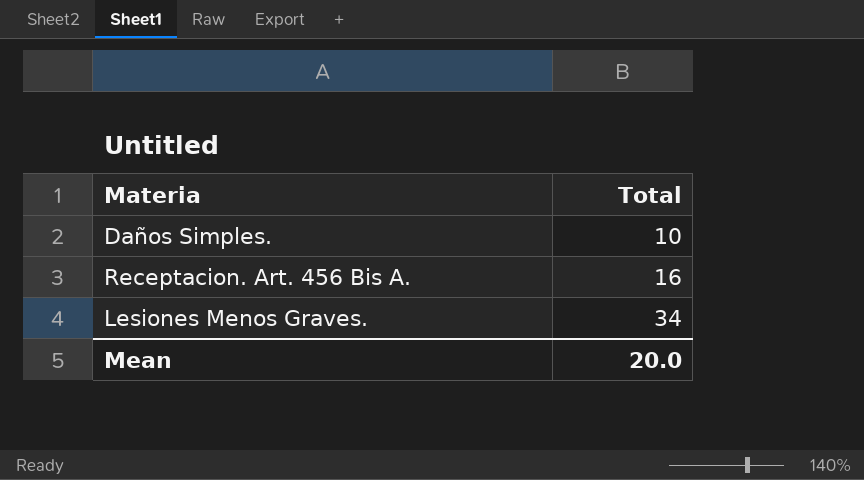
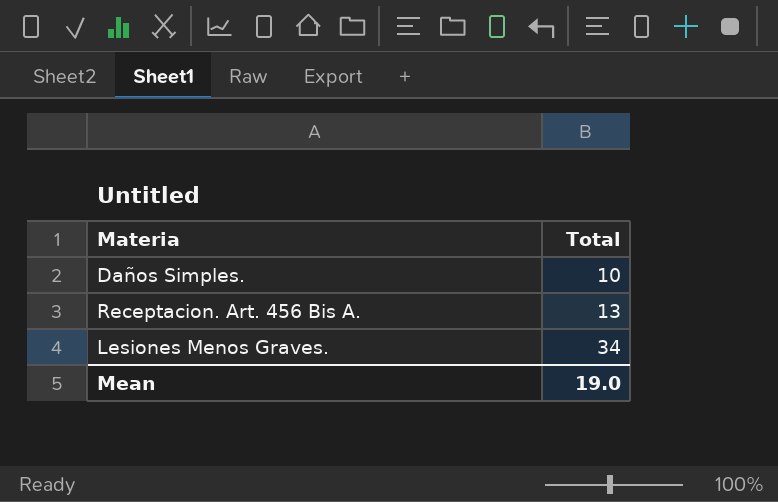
Receptacion. Art. 456 Bis A. | Total: 16 -> 13
Mean | Total: 20.0 -> 19.0

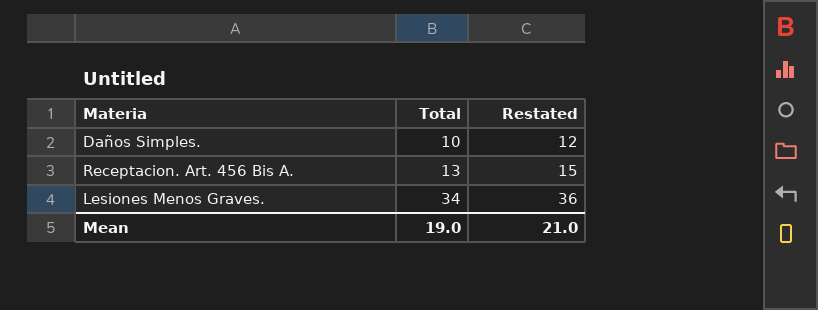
column Restated | formula: none -> [Total] + 2

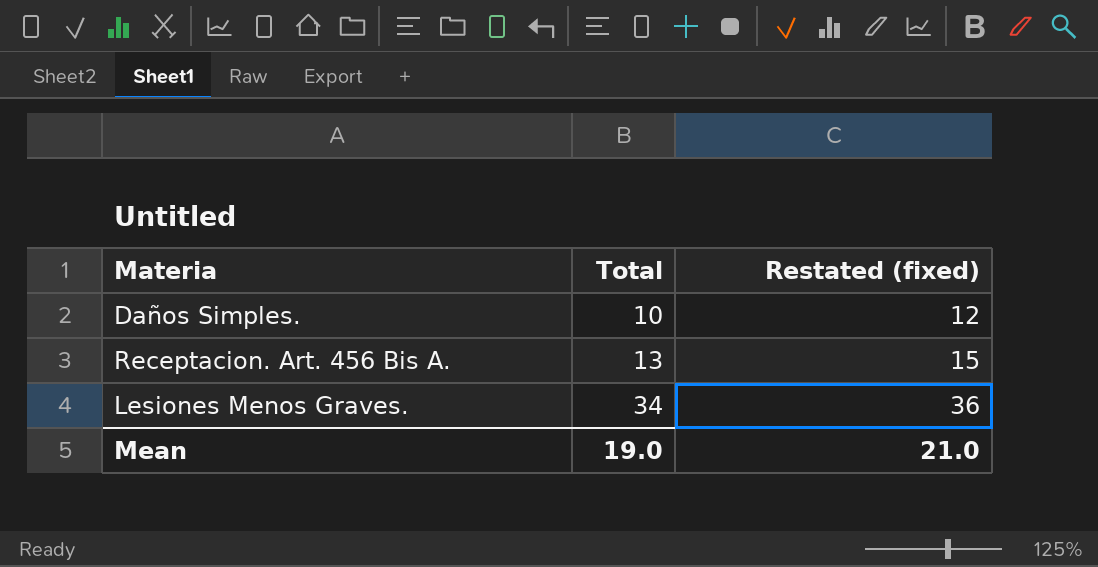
column name: Restated -> Restated (fixed)

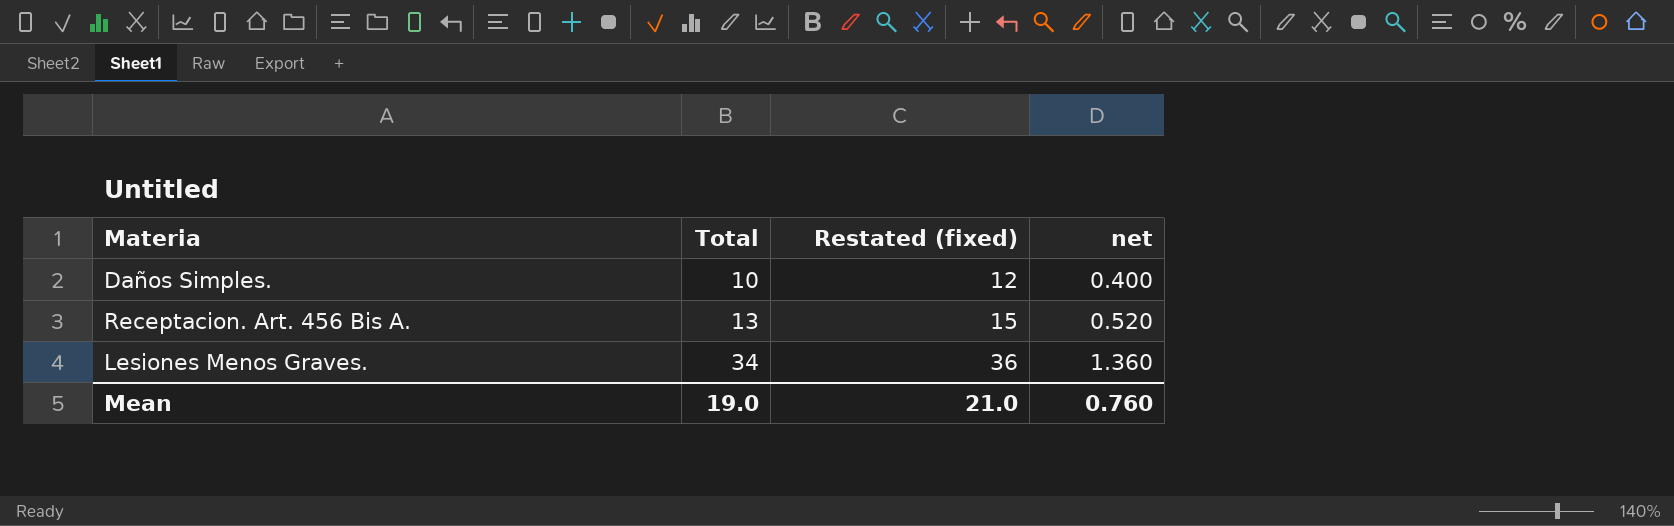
column net | formula: none -> [Total] * 0.04

